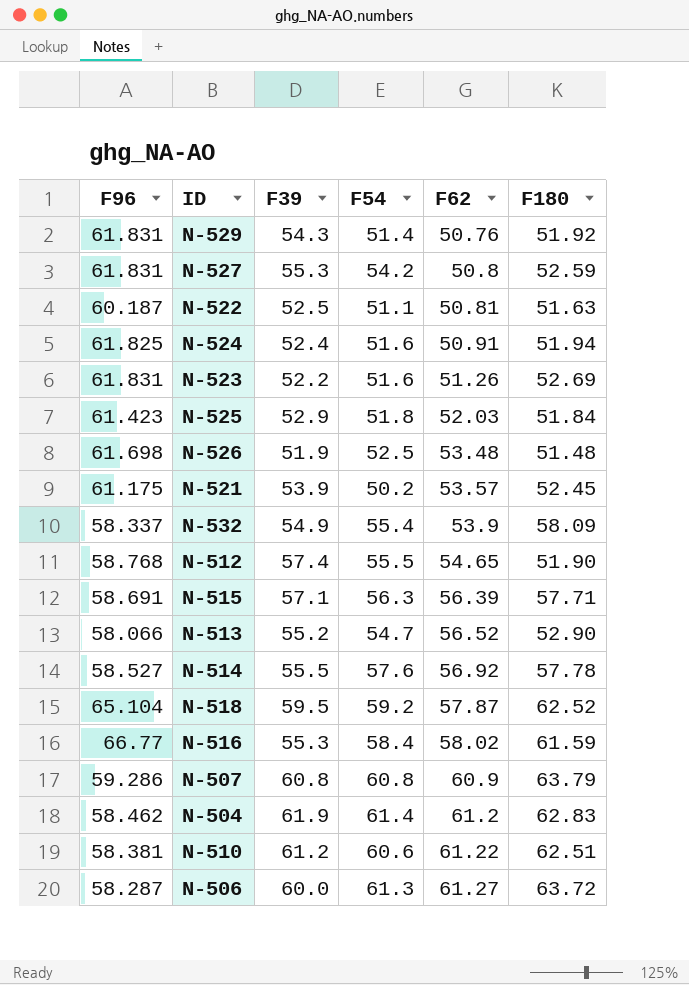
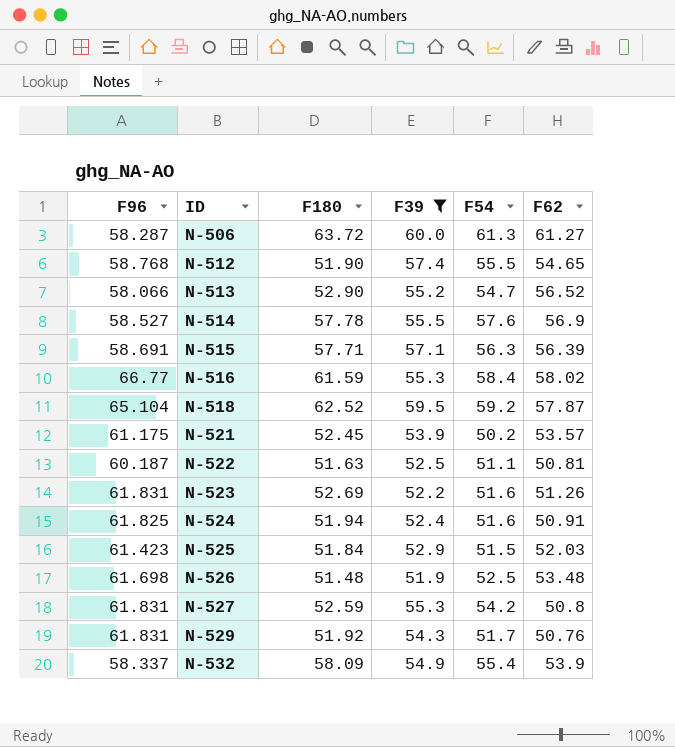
filter: none -> F39 <= 60.0
row order: F62 ascending -> ID ascending
column F180 | position: 6 -> 3
N-514 | F62: 56.92 -> 56.9
N-525 | F54: 51.8 -> 51.5
N-529 | F54: 51.4 -> 51.7

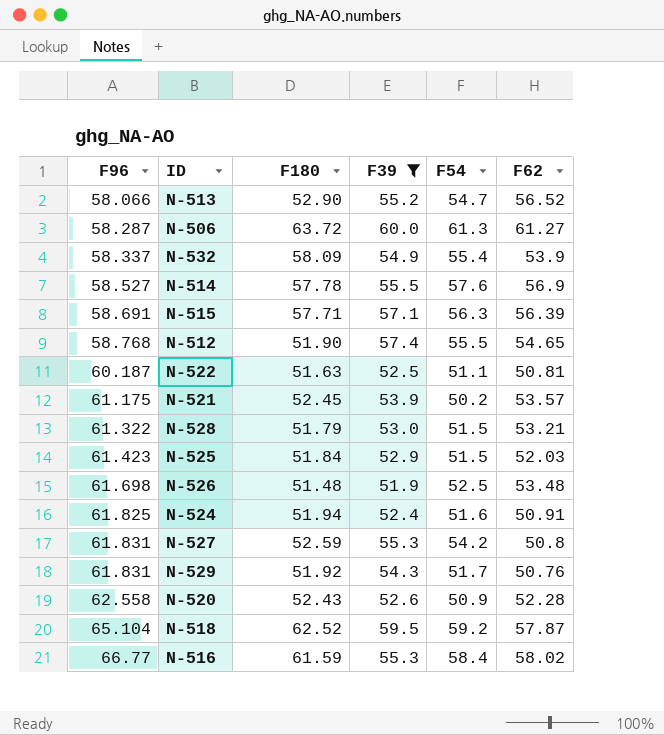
row order: ID ascending -> F96 ascending
row N-523: 61.831 | 52.69 | 52.2 | 51.6 | 51.26 -> none
row N-528: none -> 61.322 | 51.79 | 53.0 | 51.5 | 53.21
row N-520: none -> 62.558 | 52.43 | 52.6 | 50.9 | 52.28

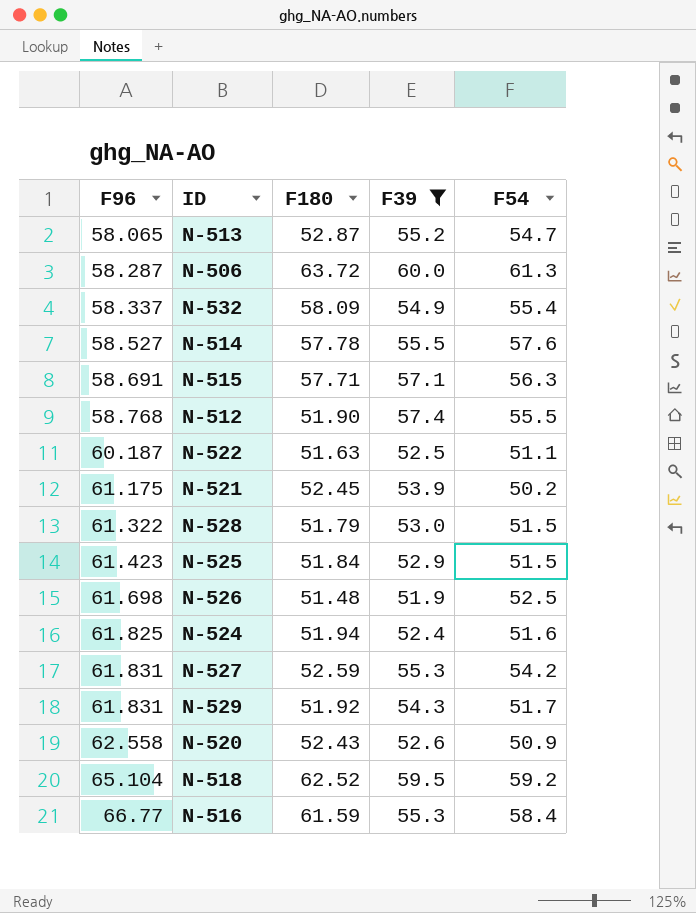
column F62 | position: 6 -> none
N-513 | F96: 58.066 -> 58.065
N-513 | F180: 52.90 -> 52.87

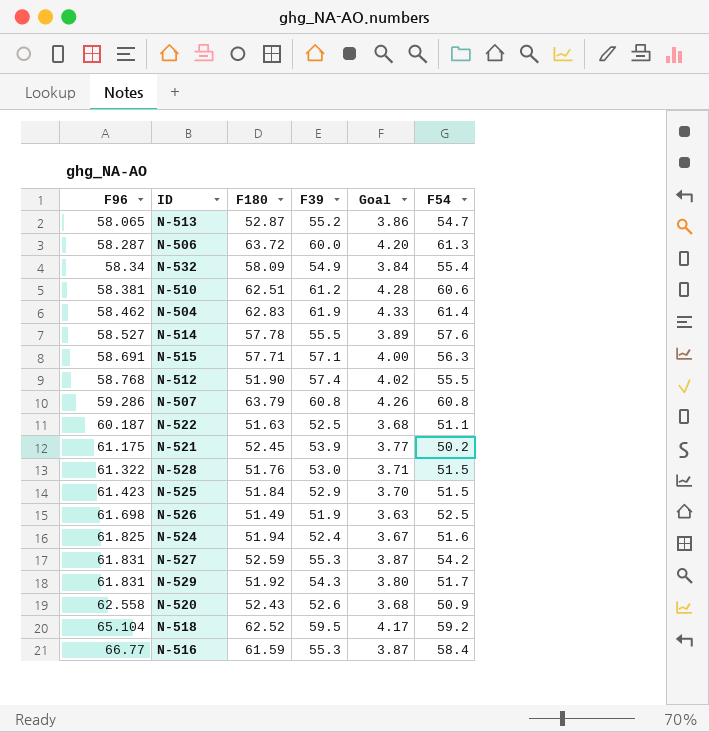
filter: F39 <= 60.0 -> none
column Goal | formula: none -> [F39] * 0.07
N-532 | F96: 58.337 -> 58.34
N-528 | F180: 51.79 -> 51.76
N-526 | F180: 51.48 -> 51.49

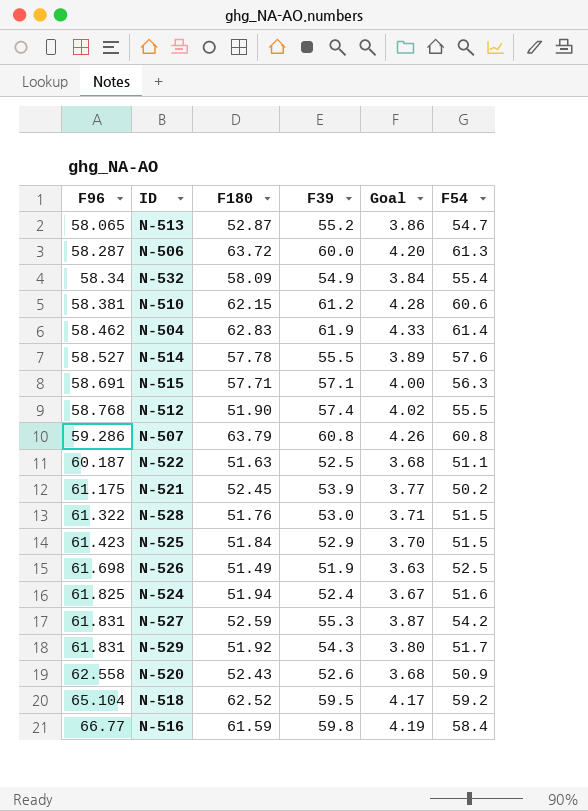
N-510 | F180: 62.51 -> 62.15
N-516 | F39: 55.3 -> 59.8
N-516 | Goal: 3.87 -> 4.19

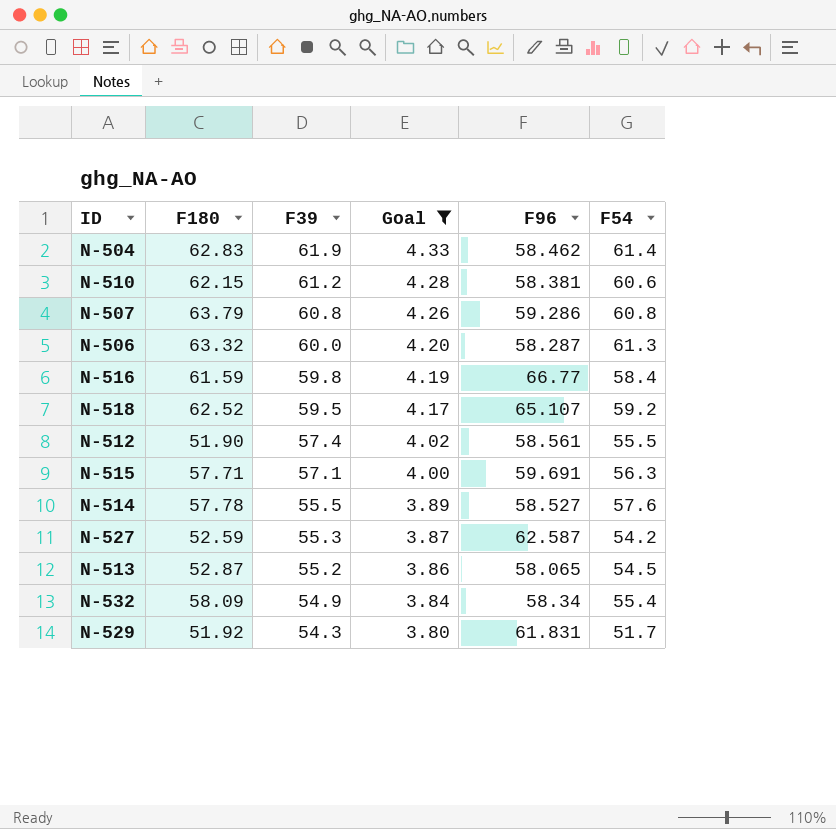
filter: none -> Goal >= 3.80
row order: F96 ascending -> F39 descending
column F96 | position: 1 -> 5
N-506 | F180: 63.72 -> 63.32
N-518 | F96: 65.104 -> 65.107
N-512 | F96: 58.768 -> 58.561
N-515 | F96: 58.691 -> 59.691
N-527 | F96: 61.831 -> 62.587
N-513 | F54: 54.7 -> 54.5

